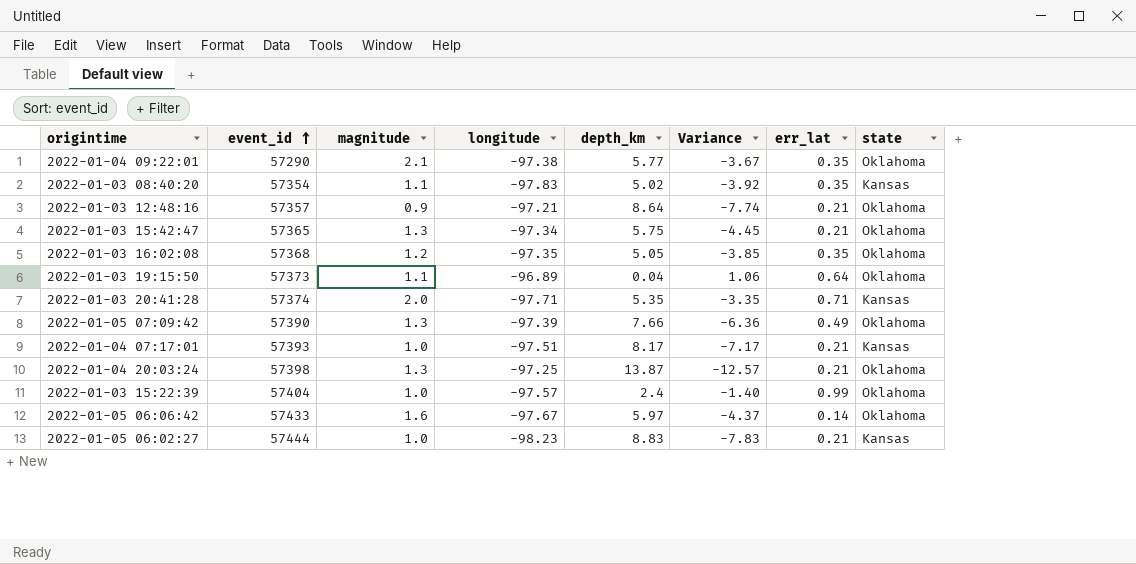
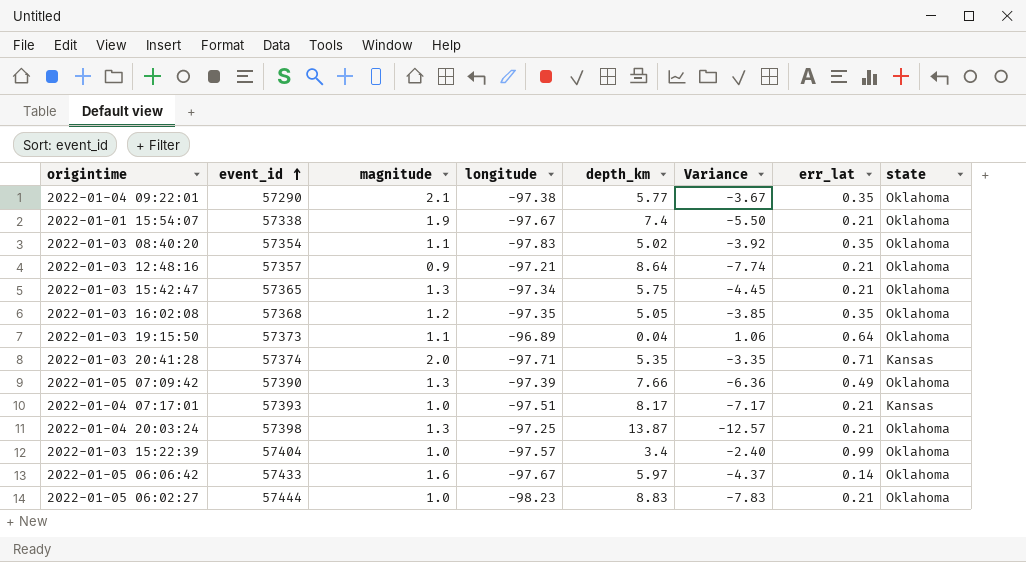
row 2022-01-01 15:54:07: none -> 57338 | 1.9 | -97.67 | 7.4 | -5.50 | 0.21 | Oklahoma
2022-01-03 08:40:20 | state: Kansas -> Oklahoma
2022-01-03 15:22:39 | depth_km: 2.4 -> 3.4
2022-01-03 15:22:39 | Variance: -1.40 -> -2.40
2022-01-05 06:02:27 | state: Kansas -> Oklahoma

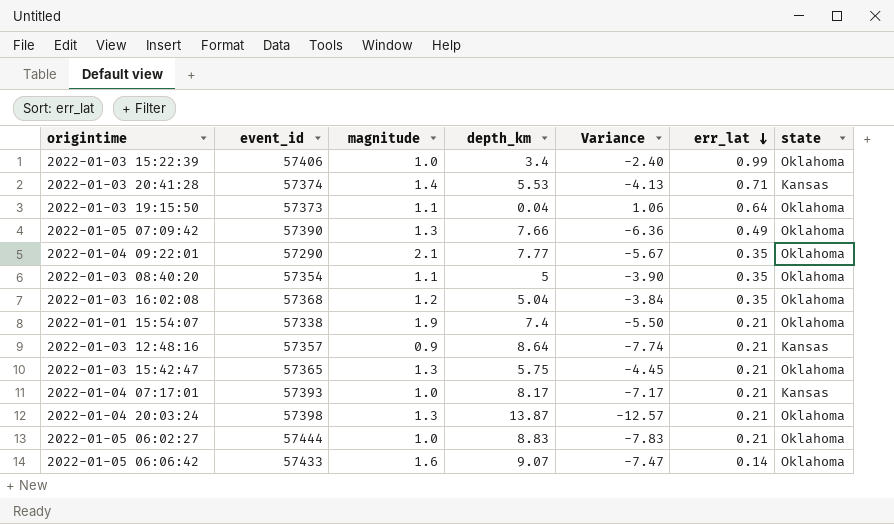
row order: event_id ascending -> err_lat descending
column longitude | position: 4 -> none
2022-01-03 15:22:39 | event_id: 57404 -> 57406
2022-01-03 20:41:28 | magnitude: 2.0 -> 1.4
2022-01-03 20:41:28 | depth_km: 5.35 -> 5.53
2022-01-03 20:41:28 | Variance: -3.35 -> -4.13
2022-01-04 09:22:01 | depth_km: 5.77 -> 7.77
2022-01-04 09:22:01 | Variance: -3.67 -> -5.67
2022-01-03 08:40:20 | depth_km: 5.02 -> 5
2022-01-03 08:40:20 | Variance: -3.92 -> -3.90
2022-01-03 16:02:08 | depth_km: 5.05 -> 5.04
2022-01-03 16:02:08 | Variance: -3.85 -> -3.84
2022-01-03 12:48:16 | state: Oklahoma -> Kansas
2022-01-05 06:06:42 | depth_km: 5.97 -> 9.07
2022-01-05 06:06:42 | Variance: -4.37 -> -7.47

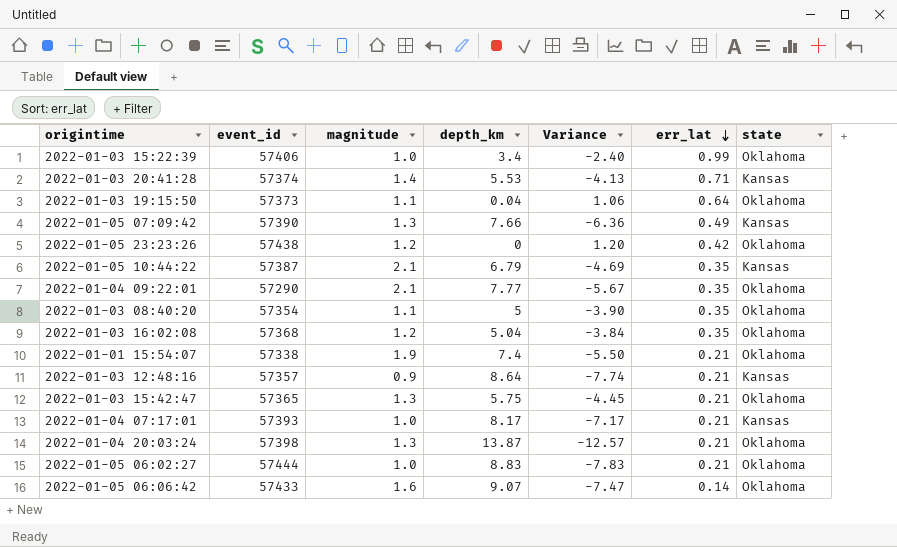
2022-01-05 07:09:42 | state: Oklahoma -> Kansas
row 2022-01-05 23:23:26: none -> 57438 | 1.2 | 0 | 1.20 | 0.42 | Oklahoma
row 2022-01-05 10:44:22: none -> 57387 | 2.1 | 6.79 | -4.69 | 0.35 | Kansas

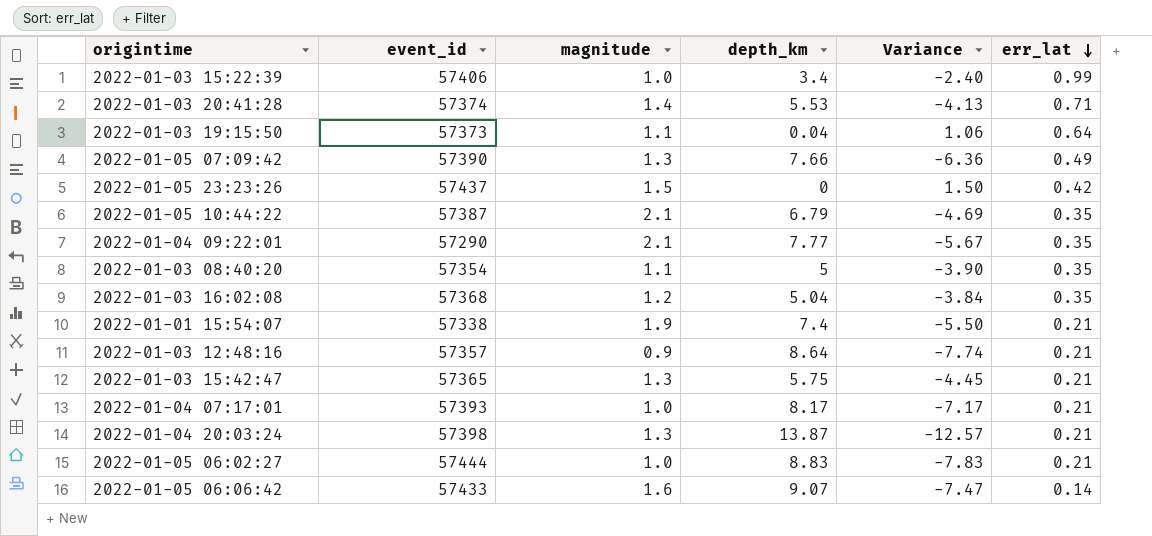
column state | position: 7 -> none
2022-01-05 23:23:26 | event_id: 57438 -> 57437
2022-01-05 23:23:26 | magnitude: 1.2 -> 1.5
2022-01-05 23:23:26 | Variance: 1.20 -> 1.50

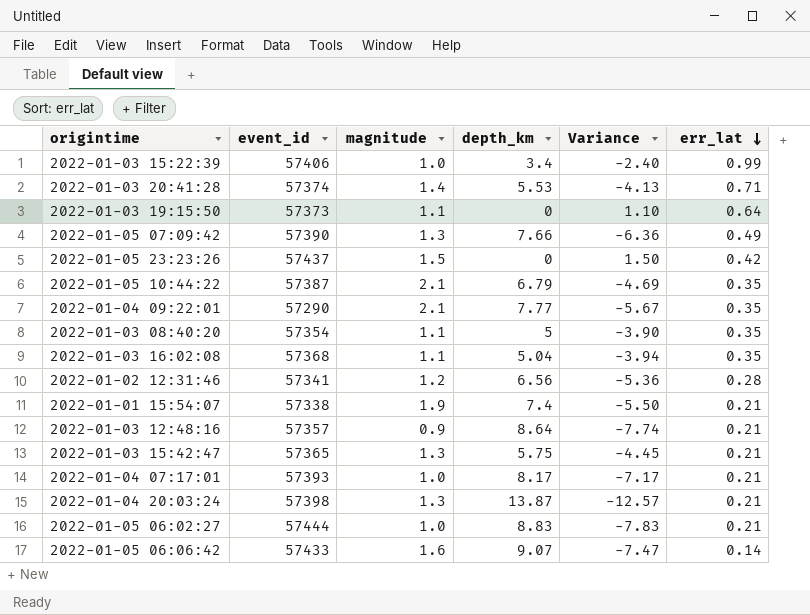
2022-01-03 19:15:50 | depth_km: 0.04 -> 0
2022-01-03 19:15:50 | Variance: 1.06 -> 1.10
2022-01-03 16:02:08 | magnitude: 1.2 -> 1.1
2022-01-03 16:02:08 | Variance: -3.84 -> -3.94
row 2022-01-02 12:31:46: none -> 57341 | 1.2 | 6.56 | -5.36 | 0.28

